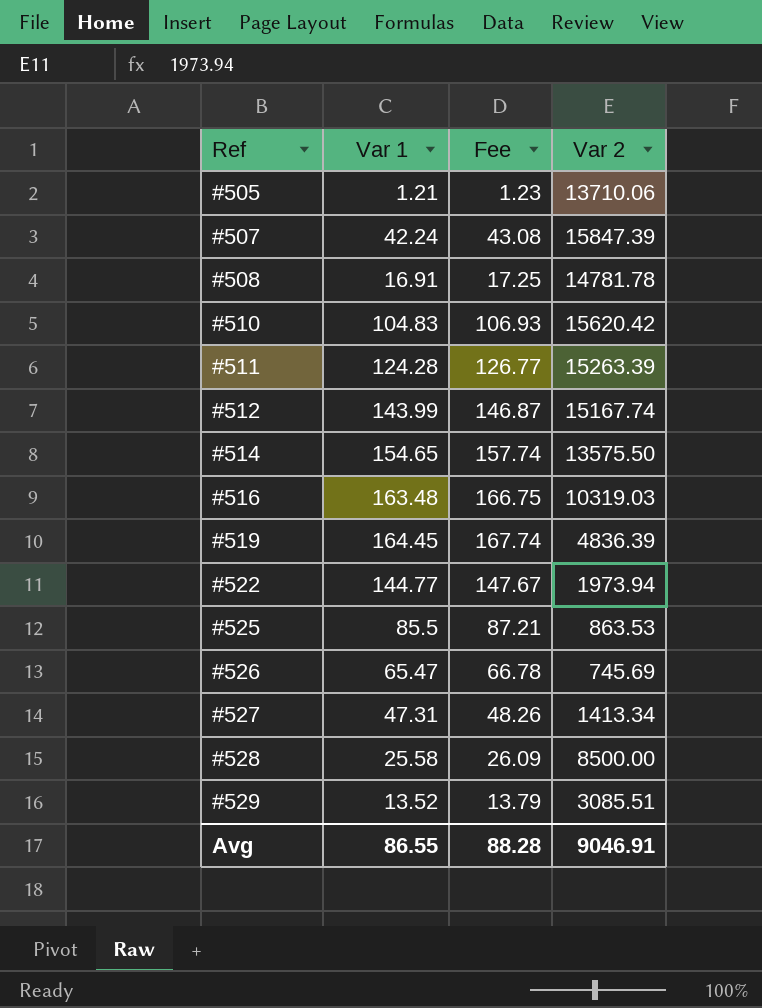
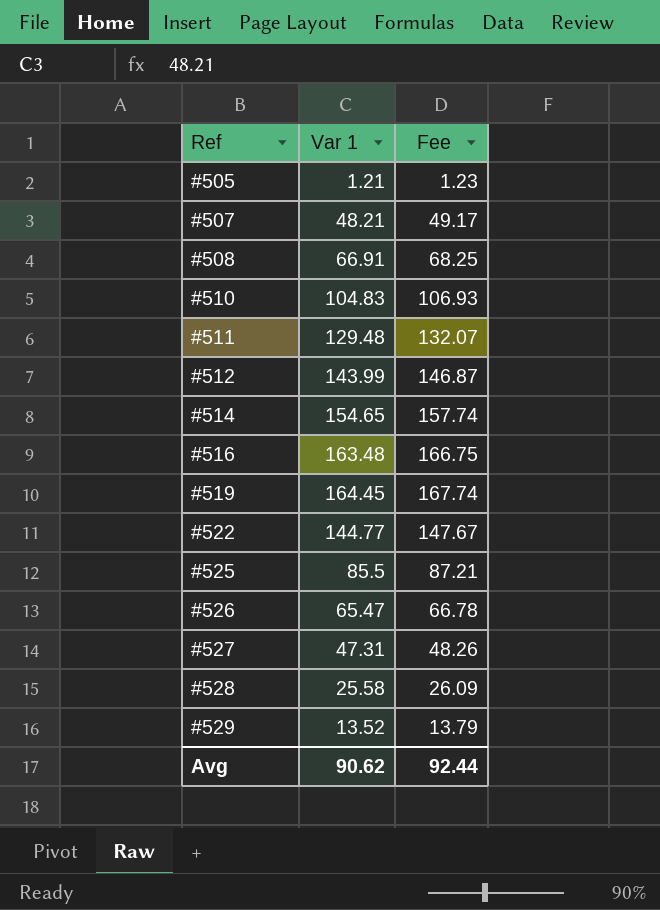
column Var 2 | position: 4 -> none
#507 | Var 1: 42.24 -> 48.21
#507 | Fee: 43.08 -> 49.17
#508 | Var 1: 16.91 -> 66.91
#508 | Fee: 17.25 -> 68.25
#511 | Var 1: 124.28 -> 129.48
#511 | Fee: 126.77 -> 132.07
Avg | Var 1: 86.55 -> 90.62
Avg | Fee: 88.28 -> 92.44

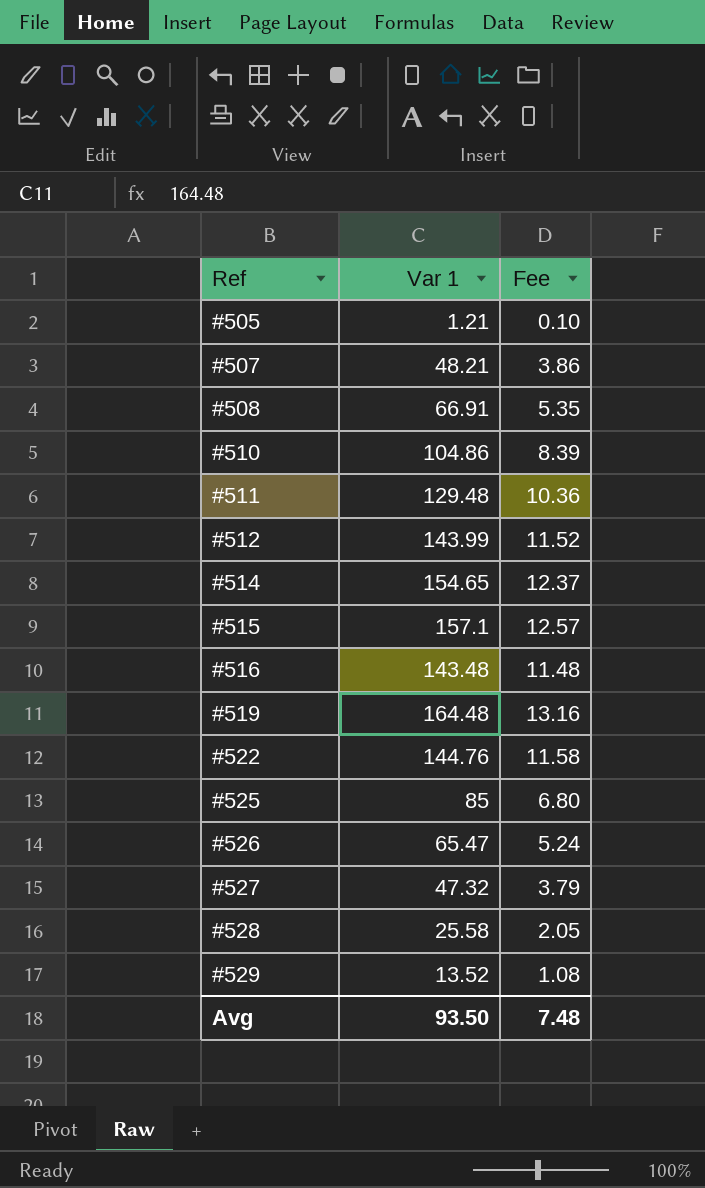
column Fee | formula: [Var 1] * 1.02 -> [Var 1] * 0.08
#510 | Var 1: 104.83 -> 104.86
row #515: none -> 157.1 | 12.57
#516 | Var 1: 163.48 -> 143.48
#519 | Var 1: 164.45 -> 164.48
#522 | Var 1: 144.77 -> 144.76
#525 | Var 1: 85.5 -> 85
#527 | Var 1: 47.31 -> 47.32
Avg | Var 1: 90.62 -> 93.50
Avg | Fee: 92.44 -> 7.48

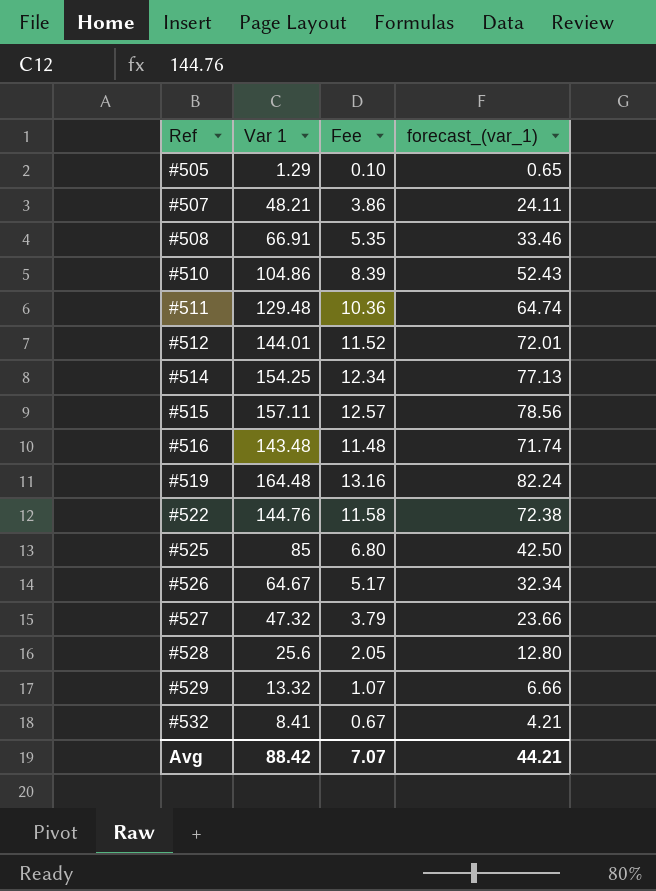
column forecast_(var_1) | formula: none -> [Var 1] * 0.5
#505 | Var 1: 1.21 -> 1.29
#512 | Var 1: 143.99 -> 144.01
#514 | Var 1: 154.65 -> 154.25
#514 | Fee: 12.37 -> 12.34
#515 | Var 1: 157.1 -> 157.11
#526 | Var 1: 65.47 -> 64.67
#526 | Fee: 5.24 -> 5.17
#528 | Var 1: 25.58 -> 25.6
#529 | Var 1: 13.52 -> 13.32
#529 | Fee: 1.08 -> 1.07
row #532: none -> 8.41 | 0.67 | 4.21
Avg | Var 1: 93.50 -> 88.42
Avg | Fee: 7.48 -> 7.07

